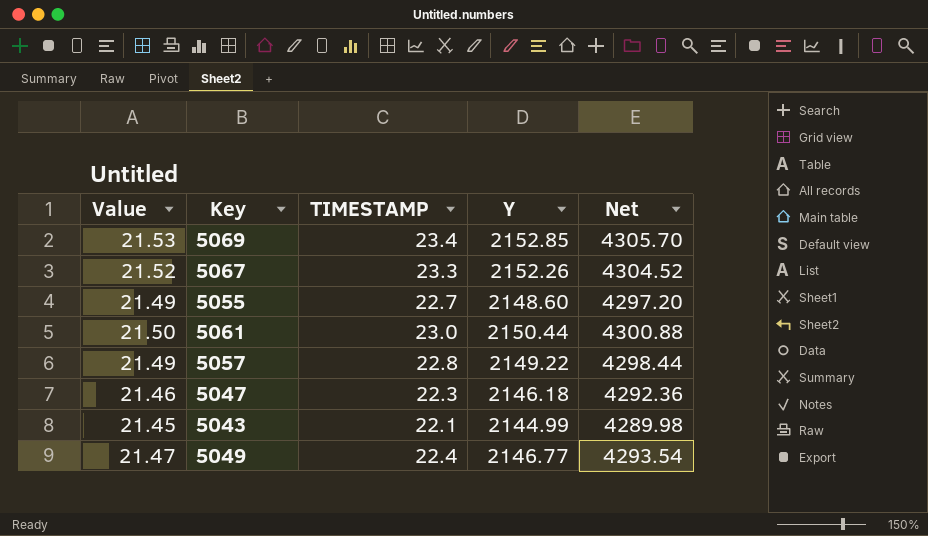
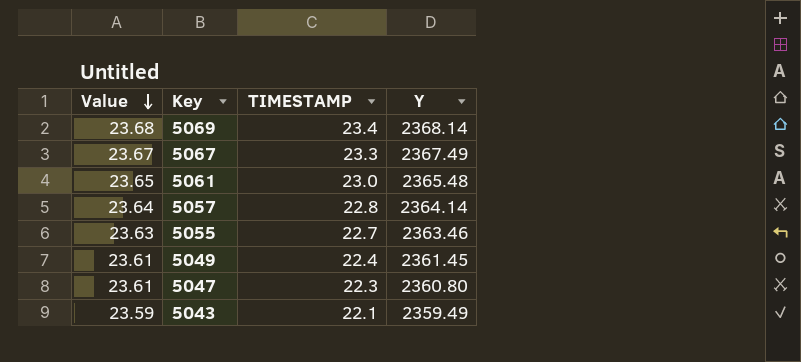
row order: none -> Value descending
column Net | formula: [Y] * 2 -> none
5069 | Value: 21.53 -> 23.68
5069 | Y: 2152.85 -> 2368.14
5067 | Value: 21.52 -> 23.67
5067 | Y: 2152.26 -> 2367.49
5061 | Value: 21.50 -> 23.65
5061 | Y: 2150.44 -> 2365.48
5057 | Value: 21.49 -> 23.64
5057 | Y: 2149.22 -> 2364.14
5055 | Value: 21.49 -> 23.63
5055 | Y: 2148.60 -> 2363.46
5049 | Value: 21.47 -> 23.61
5049 | Y: 2146.77 -> 2361.45
5047 | Value: 21.46 -> 23.61
5047 | Y: 2146.18 -> 2360.80
5043 | Value: 21.45 -> 23.59
5043 | Y: 2144.99 -> 2359.49

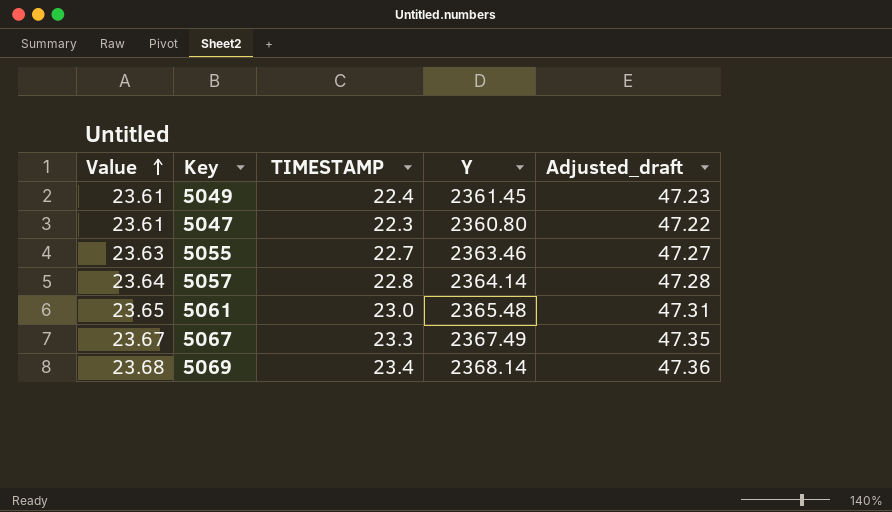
row order: Value descending -> Value ascending
column Adjusted_draft | formula: none -> [Y] * 0.02
row 5043: 23.59 | 22.1 | 2359.49 -> none

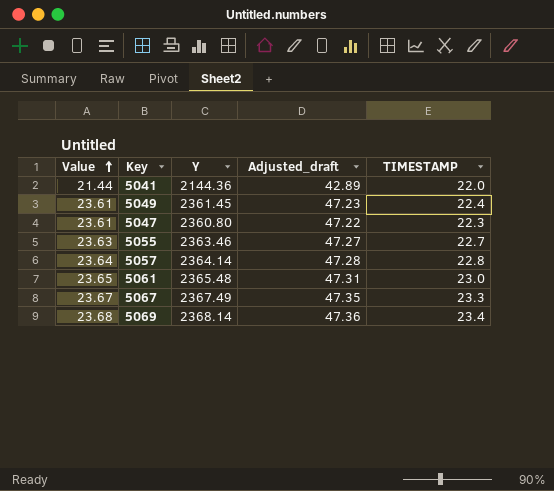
column TIMESTAMP | position: 3 -> 5
row 5041: none -> 21.44 | 2144.36 | 42.89 | 22.0

